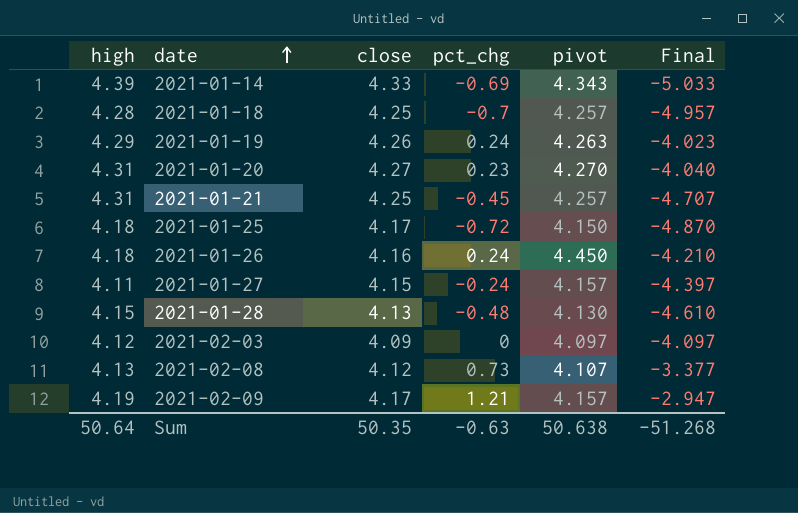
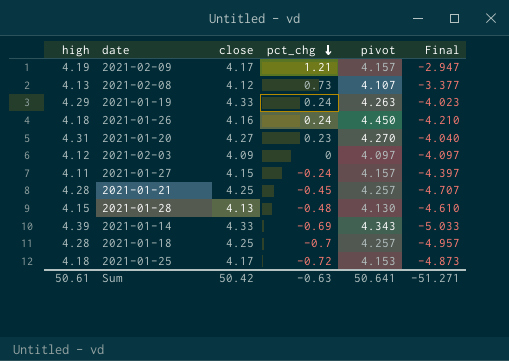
row order: date ascending -> pct_chg descending
2021-01-19 | close: 4.26 -> 4.33
2021-01-21 | high: 4.31 -> 4.28
2021-01-25 | pivot: 4.150 -> 4.153
2021-01-25 | Final: -4.870 -> -4.873
Sum | high: 50.64 -> 50.61
Sum | close: 50.35 -> 50.42
Sum | pivot: 50.638 -> 50.641
Sum | Final: -51.268 -> -51.271

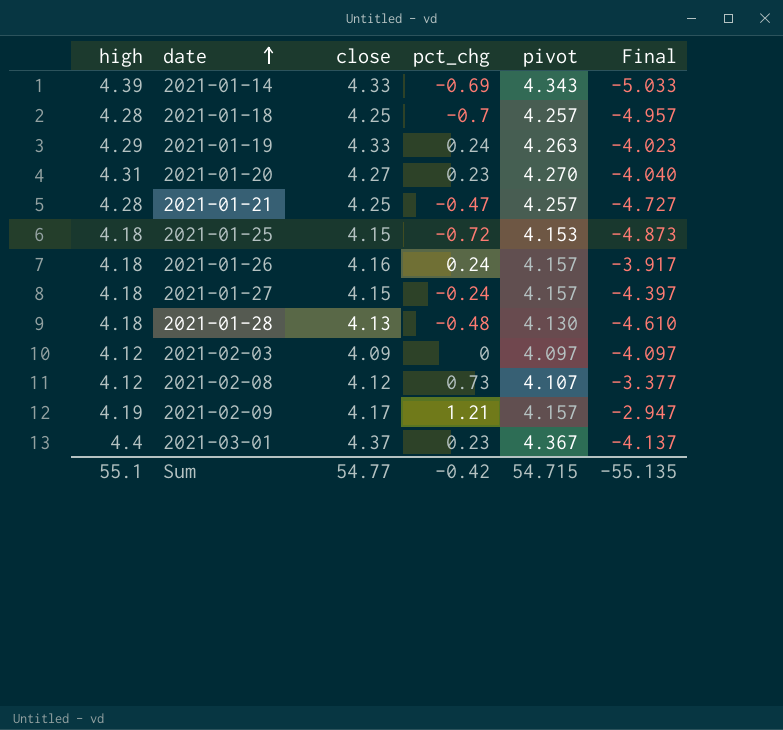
row order: pct_chg descending -> date ascending
2021-01-21 | pct_chg: -0.45 -> -0.47
2021-01-21 | Final: -4.707 -> -4.727
2021-01-25 | close: 4.17 -> 4.15
2021-01-26 | pivot: 4.450 -> 4.157
2021-01-26 | Final: -4.210 -> -3.917
2021-01-27 | high: 4.11 -> 4.18
2021-01-28 | high: 4.15 -> 4.18
2021-02-08 | high: 4.13 -> 4.12
row 2021-03-01: none -> 4.4 | 4.37 | 0.23 | 4.367 | -4.137
Sum | high: 50.61 -> 55.1
Sum | close: 50.42 -> 54.77
Sum | pct_chg: -0.63 -> -0.42
Sum | pivot: 50.641 -> 54.715
Sum | Final: -51.271 -> -55.135

